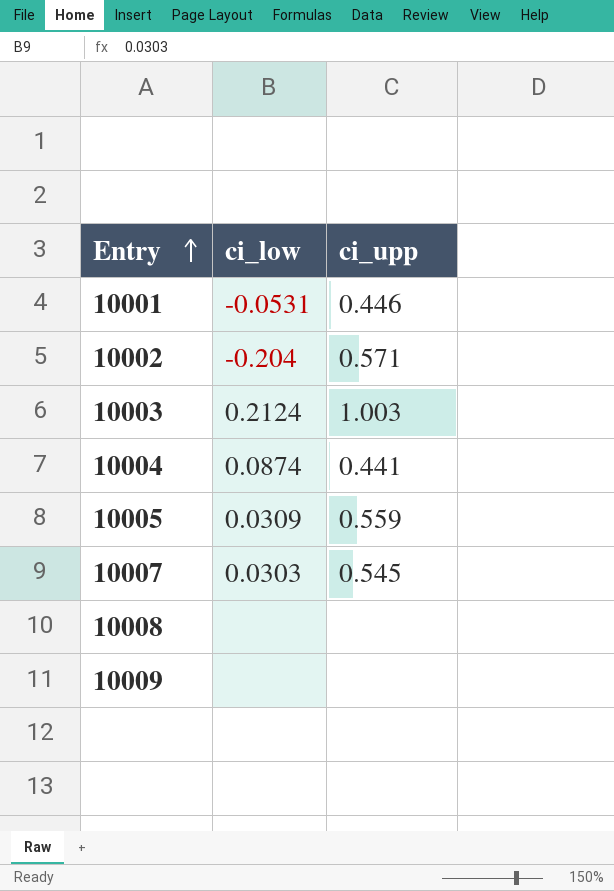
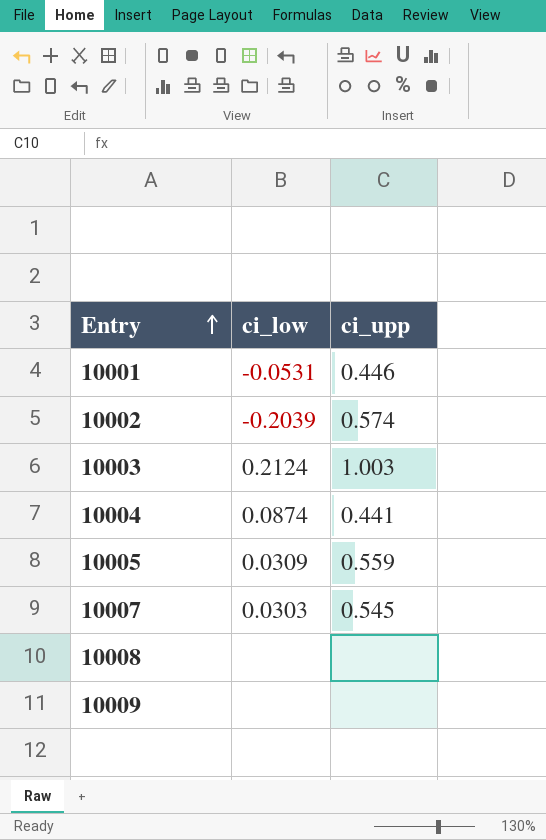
10002 | ci_low: -0.204 -> -0.2039
10002 | ci_upp: 0.571 -> 0.574

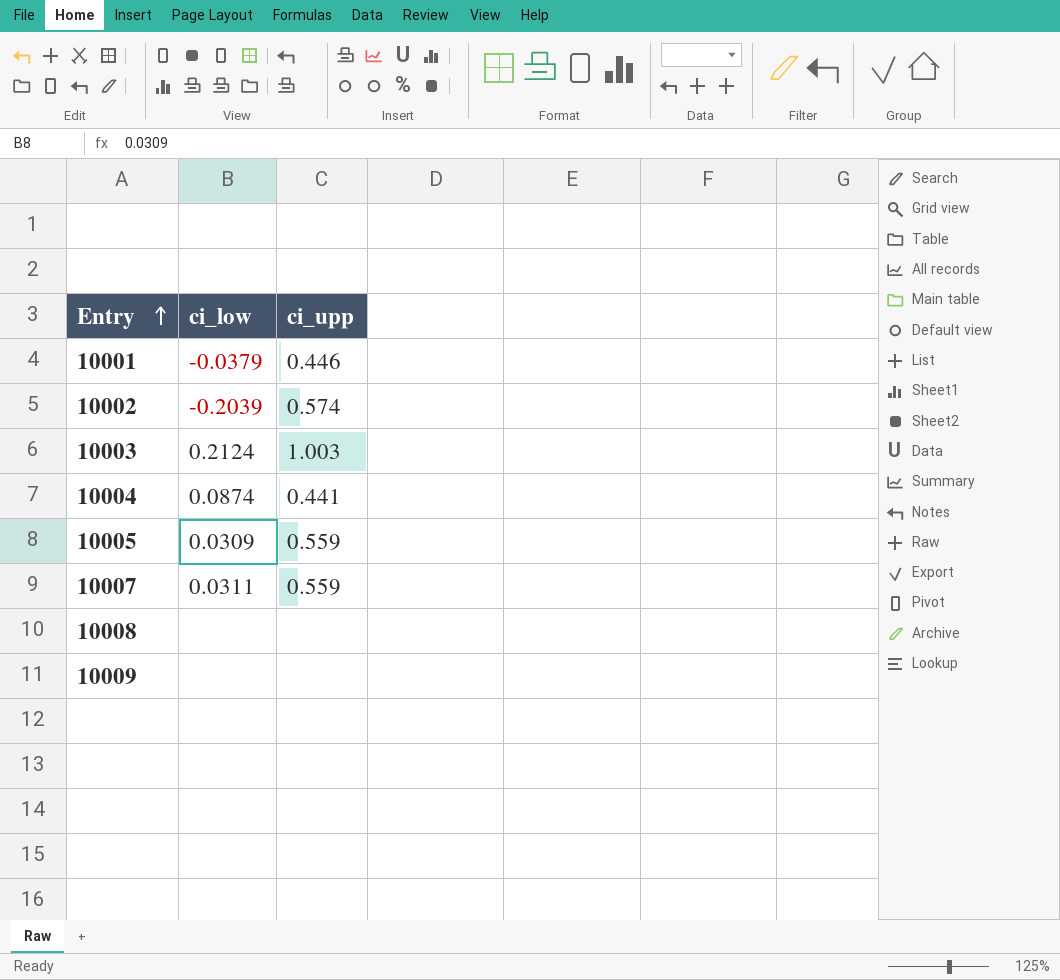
10001 | ci_low: -0.0531 -> -0.0379
10007 | ci_low: 0.0303 -> 0.0311
10007 | ci_upp: 0.545 -> 0.559

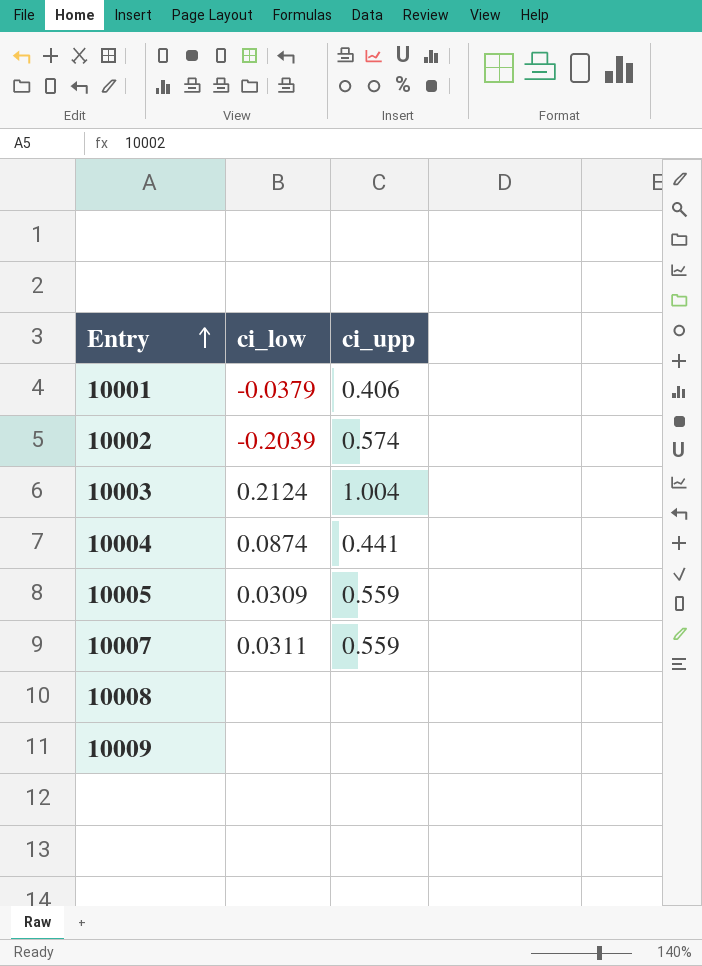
10001 | ci_upp: 0.446 -> 0.406
10003 | ci_upp: 1.003 -> 1.004

